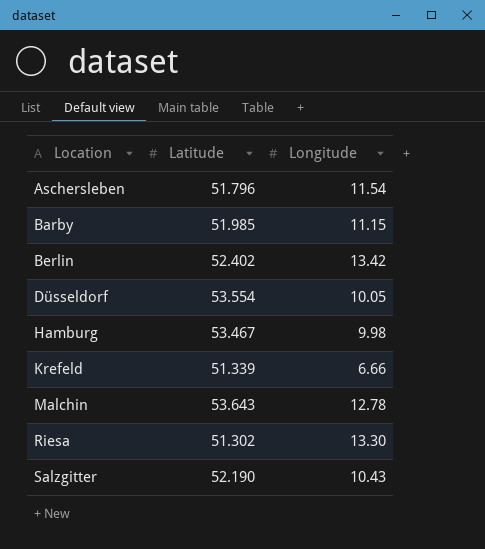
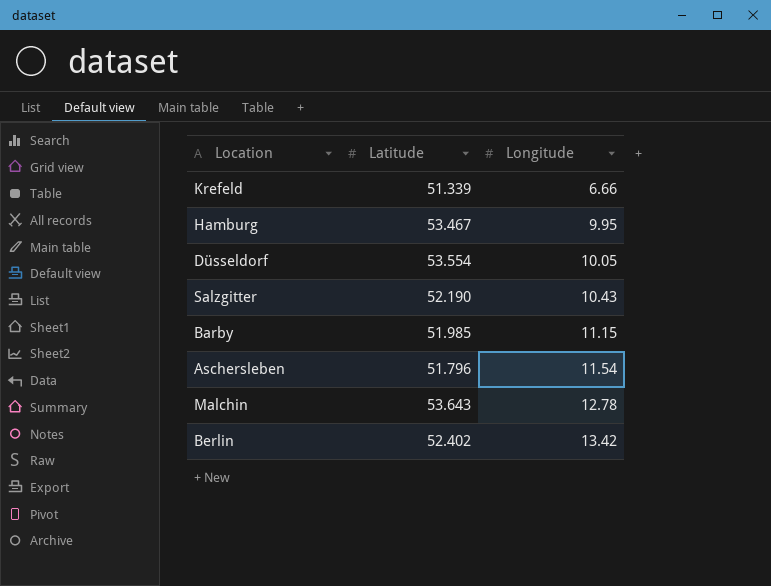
row order: Location ascending -> Longitude ascending
row Riesa: 51.302 | 13.30 -> none
Hamburg | Longitude: 9.98 -> 9.95

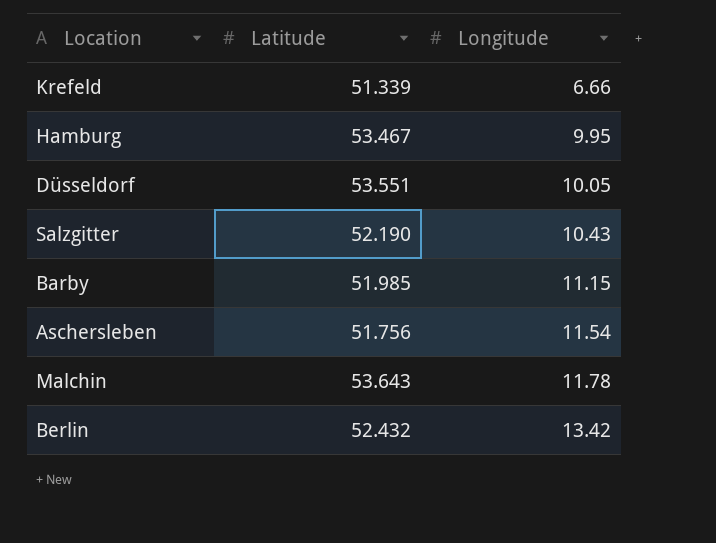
Düsseldorf | Latitude: 53.554 -> 53.551
Aschersleben | Latitude: 51.796 -> 51.756
Malchin | Longitude: 12.78 -> 11.78
Berlin | Latitude: 52.402 -> 52.432

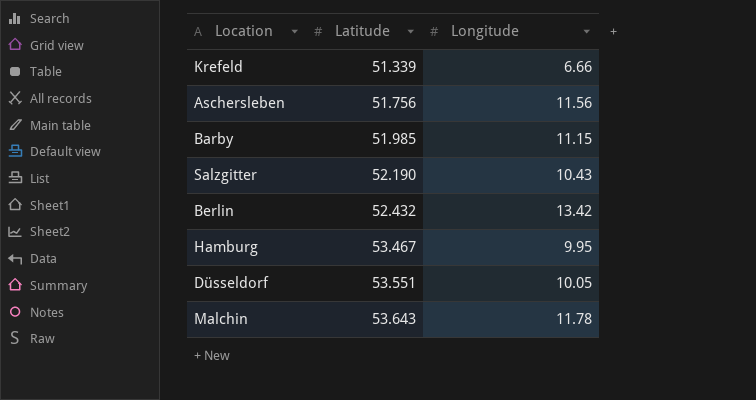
row order: Longitude ascending -> Latitude ascending
Aschersleben | Longitude: 11.54 -> 11.56

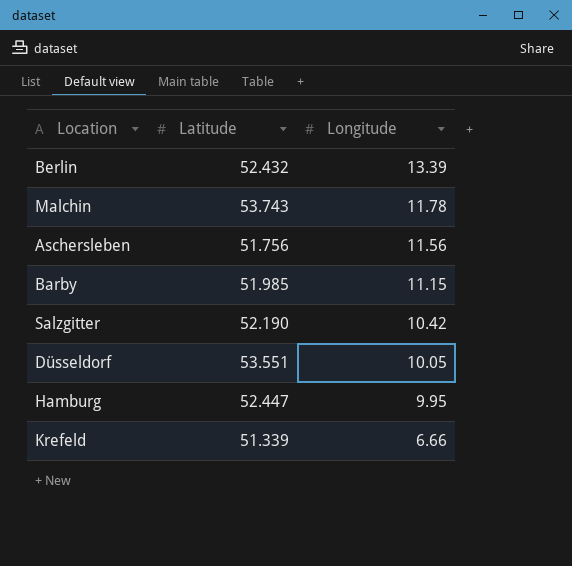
row order: Latitude ascending -> Longitude descending
Berlin | Longitude: 13.42 -> 13.39
Malchin | Latitude: 53.643 -> 53.743
Salzgitter | Longitude: 10.43 -> 10.42
Hamburg | Latitude: 53.467 -> 52.447

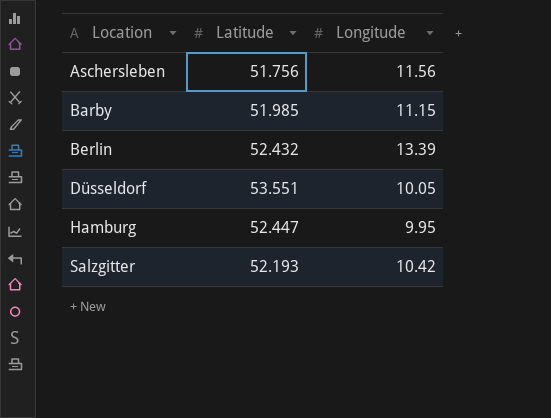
row order: Longitude descending -> Location ascending
row Malchin: 53.743 | 11.78 -> none
row Krefeld: 51.339 | 6.66 -> none
Salzgitter | Latitude: 52.190 -> 52.193

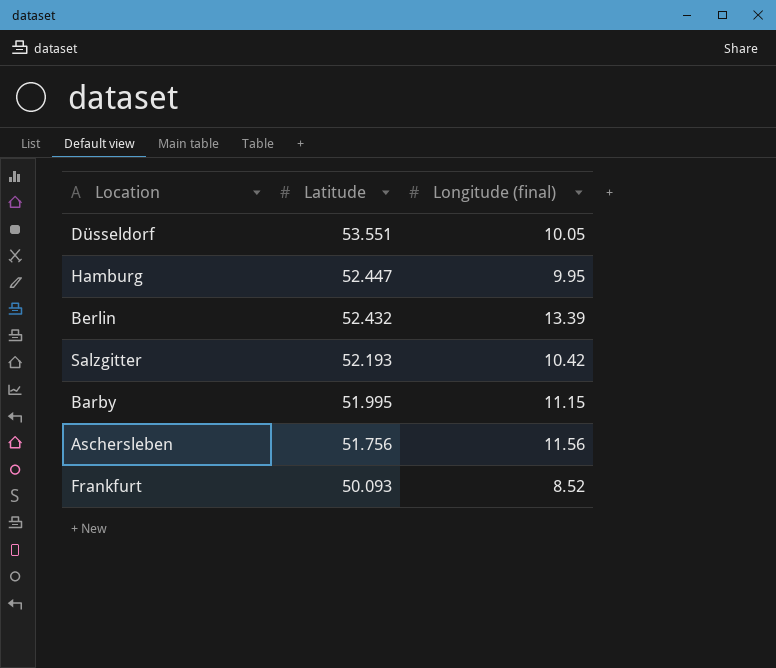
row order: Location ascending -> Latitude descending
column name: Longitude -> Longitude (final)
Barby | Latitude: 51.985 -> 51.995
row Frankfurt: none -> 50.093 | 8.52

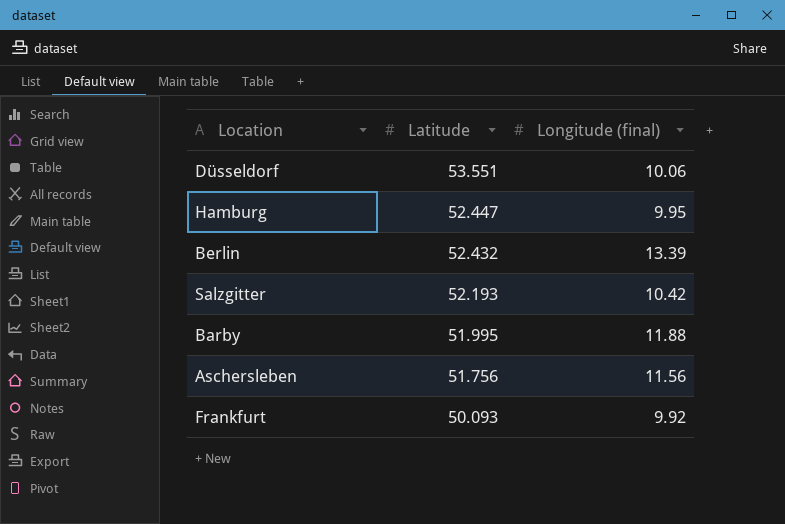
Düsseldorf | Longitude (final): 10.05 -> 10.06
Barby | Longitude (final): 11.15 -> 11.88
Frankfurt | Longitude (final): 8.52 -> 9.92

